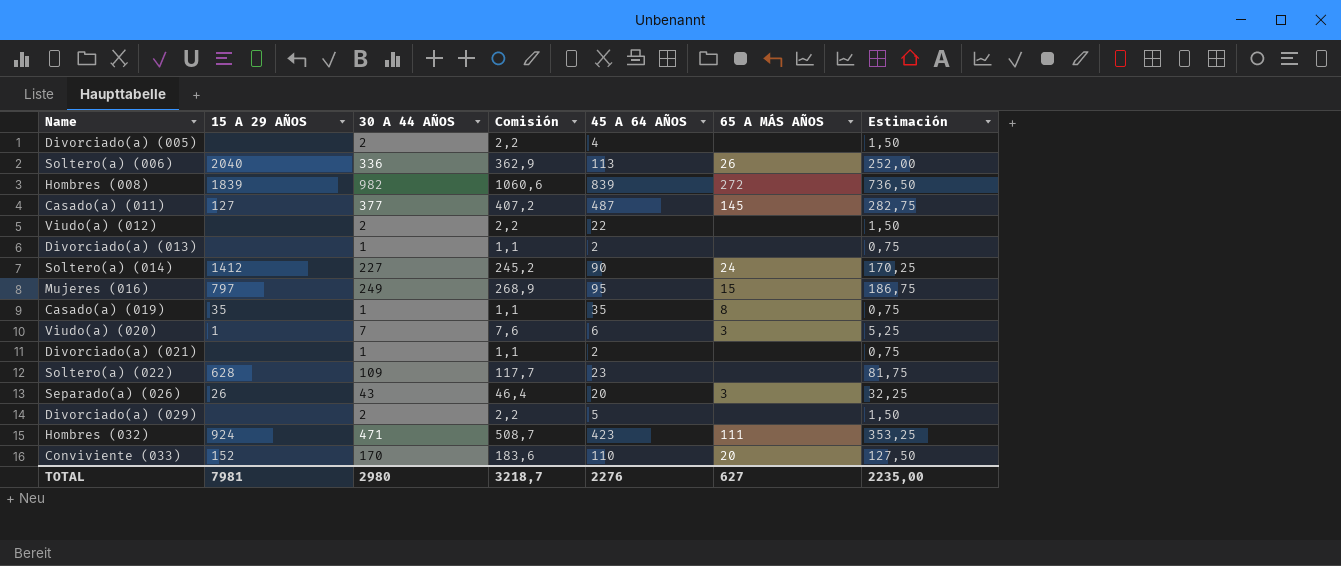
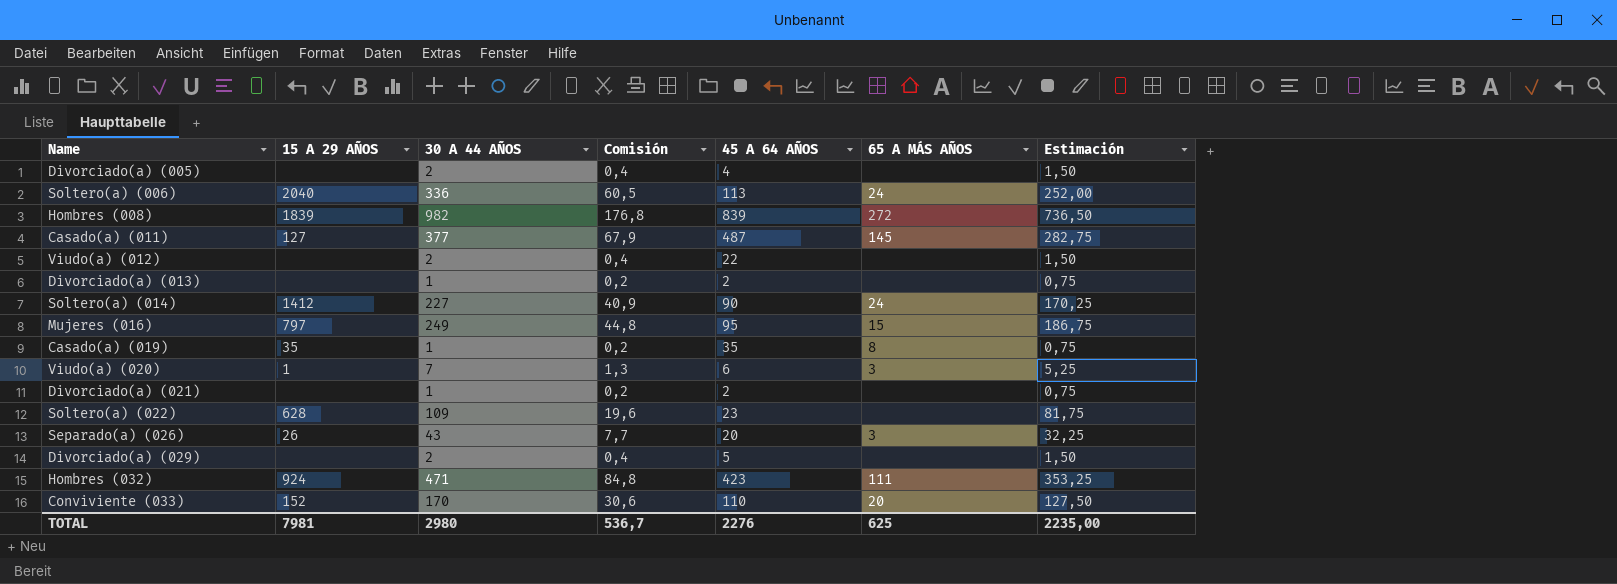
column Comisión | formula: [30 A 44 AÑOS] * 1,08 -> [30 A 44 AÑOS] * 0,18
Soltero(a) (006) | 65 A MÁS AÑOS: 26 -> 24
TOTAL | Comisión: 3218,7 -> 536,7
TOTAL | 65 A MÁS AÑOS: 627 -> 625

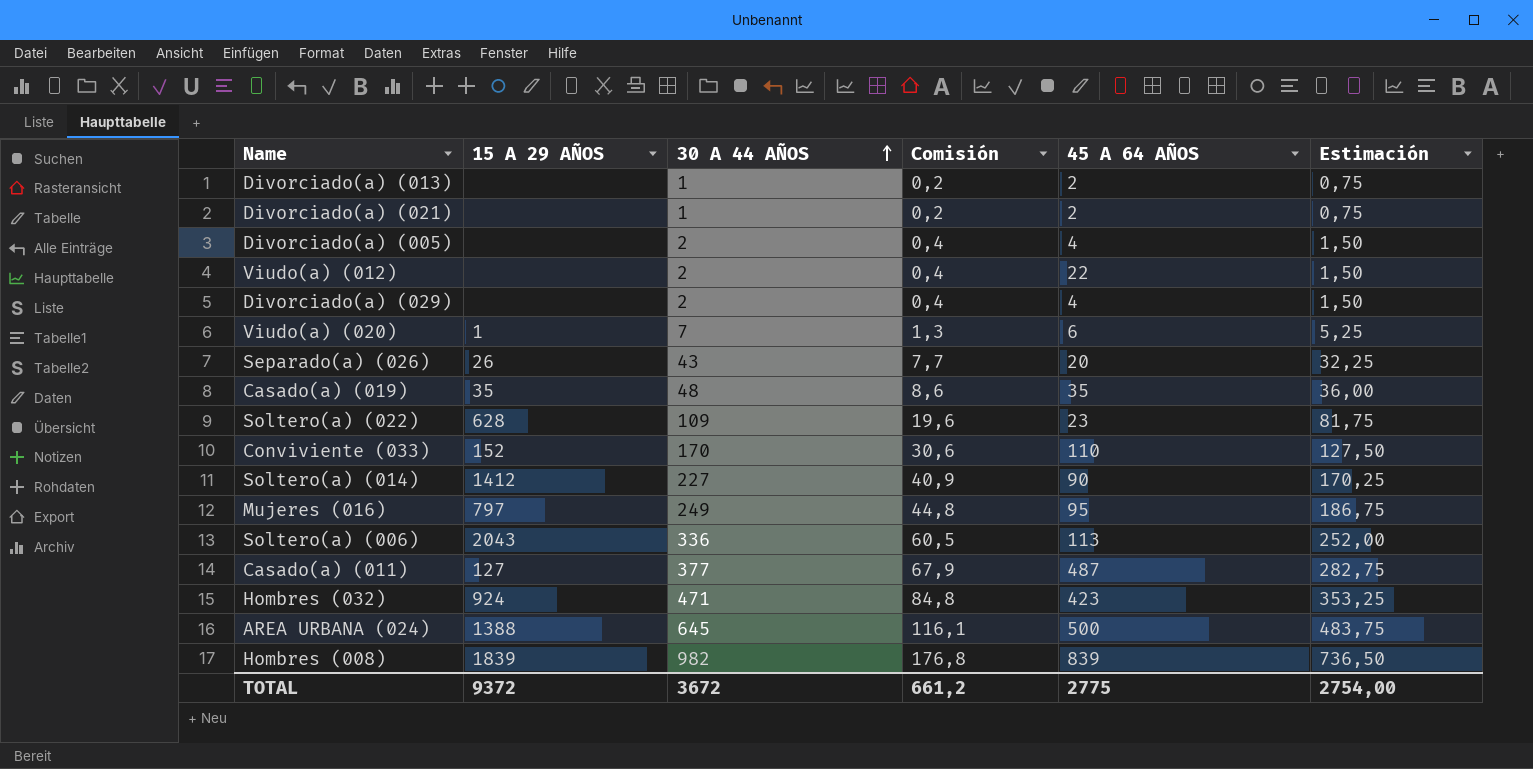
row order: none -> 30 A 44 AÑOS ascending
column 65 A MÁS AÑOS | position: 6 -> none
Divorciado(a) (029) | 45 A 64 AÑOS: 5 -> 4
Casado(a) (019) | 30 A 44 AÑOS: 1 -> 48
Casado(a) (019) | Comisión: 0,2 -> 8,6
Casado(a) (019) | Estimación: 0,75 -> 36,00
Soltero(a) (006) | 15 A 29 AÑOS: 2040 -> 2043
row AREA URBANA (024): none -> 1388 | 645 | 116,1 | 500 | 483,75
TOTAL | 15 A 29 AÑOS: 7981 -> 9372
TOTAL | 30 A 44 AÑOS: 2980 -> 3672
TOTAL | Comisión: 536,7 -> 661,2
TOTAL | 45 A 64 AÑOS: 2276 -> 2775
TOTAL | Estimación: 2235,00 -> 2754,00

